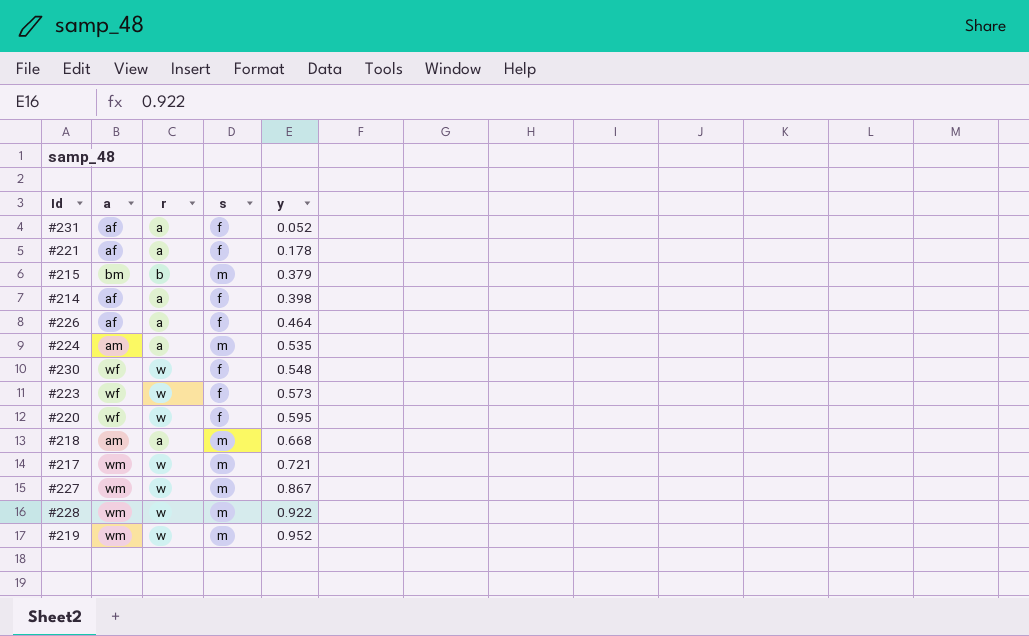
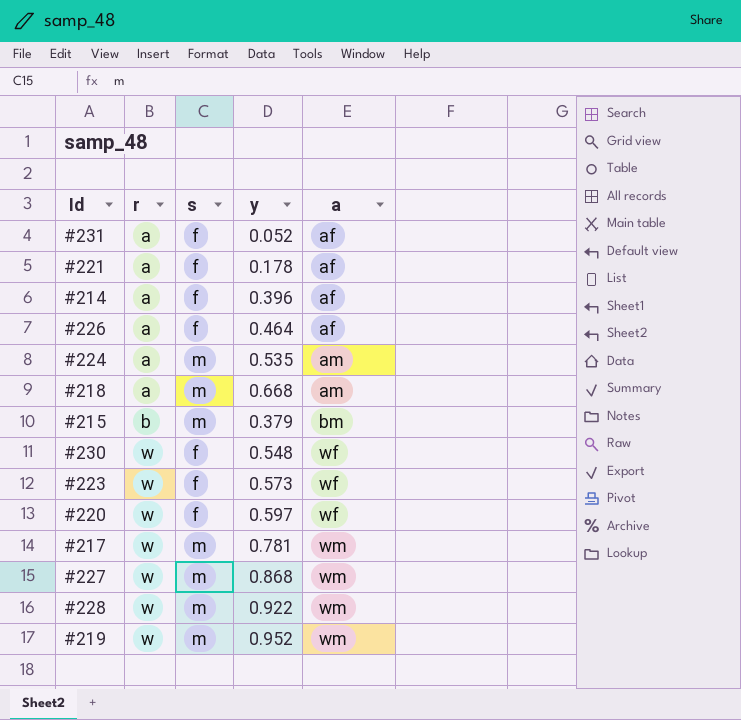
row order: y ascending -> r ascending
column a | position: 2 -> 5
#214 | y: 0.398 -> 0.396
#220 | y: 0.595 -> 0.597
#217 | y: 0.721 -> 0.781
#227 | y: 0.867 -> 0.868

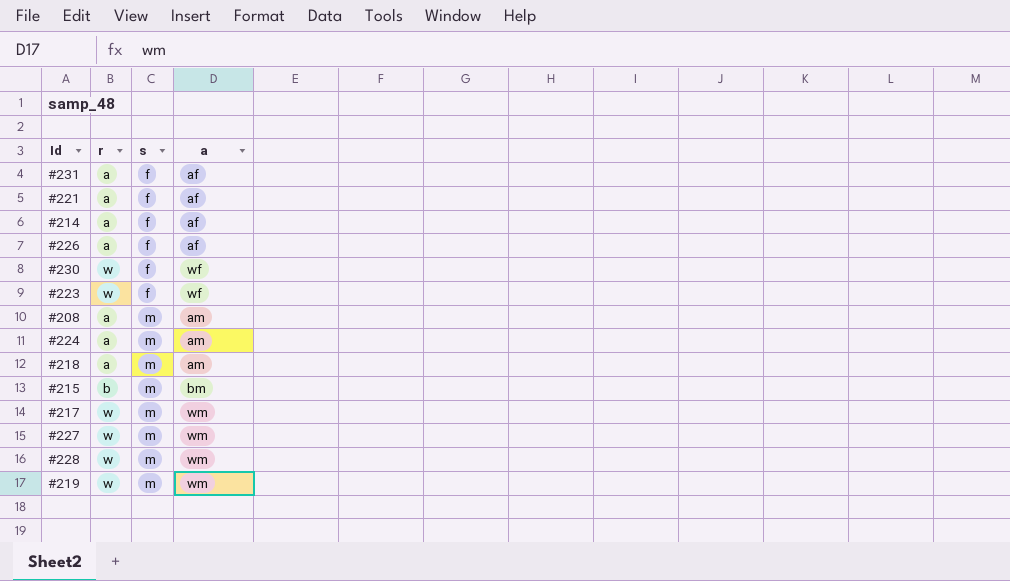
row order: r ascending -> s ascending
column y | position: 4 -> none
row #220: w | f | 0.597 | wf -> none
row #208: none -> a | m | am

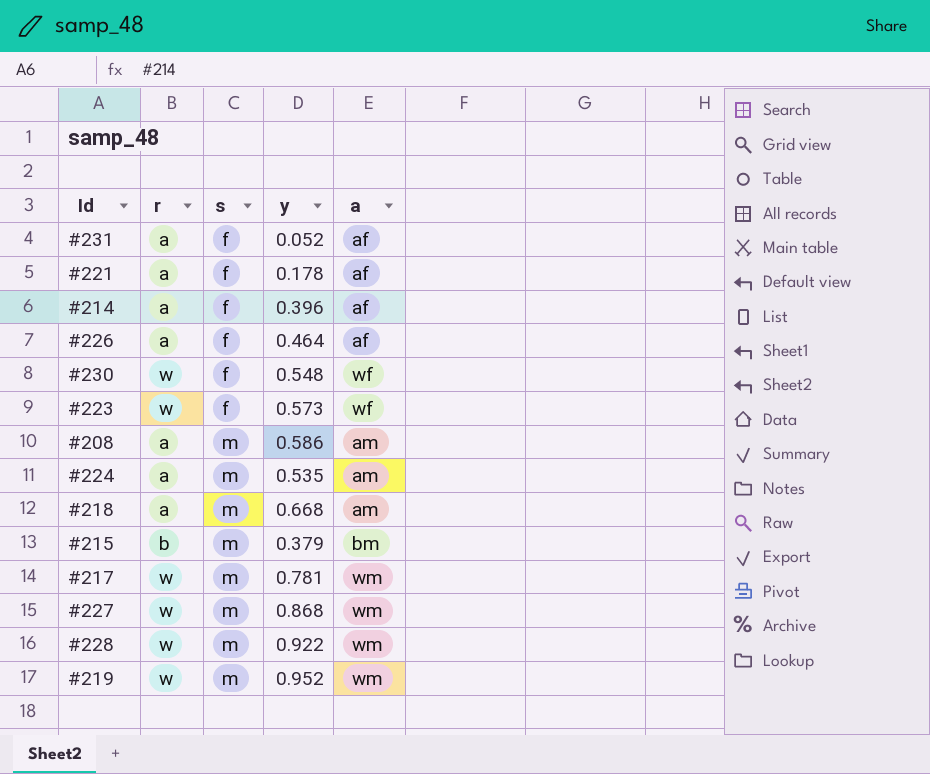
column y | position: none -> 4

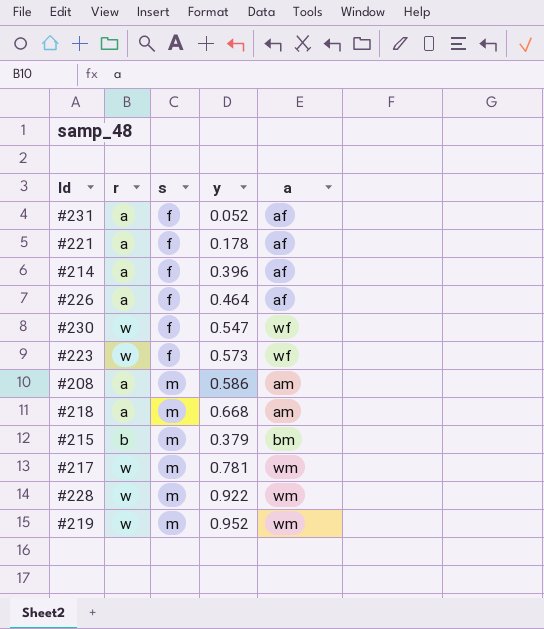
row #224: a | m | 0.535 | am -> none
row #227: w | m | 0.868 | wm -> none
#230 | y: 0.548 -> 0.547

